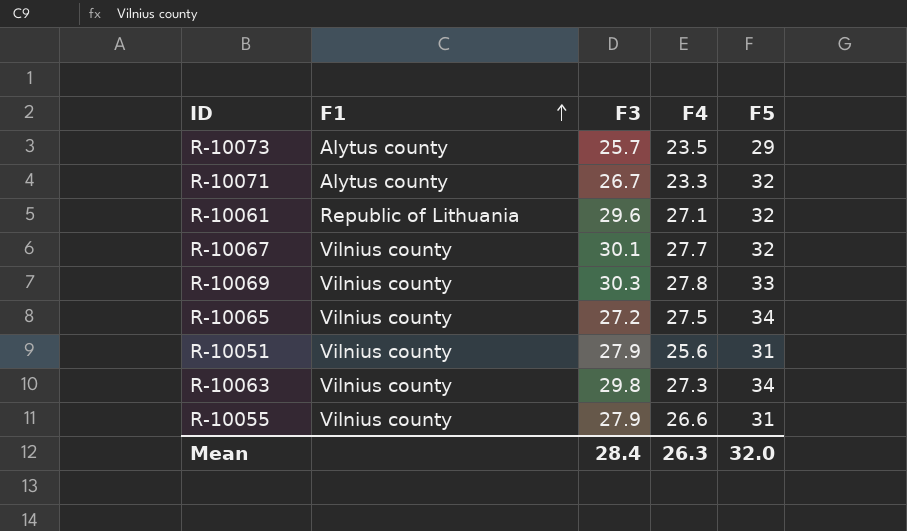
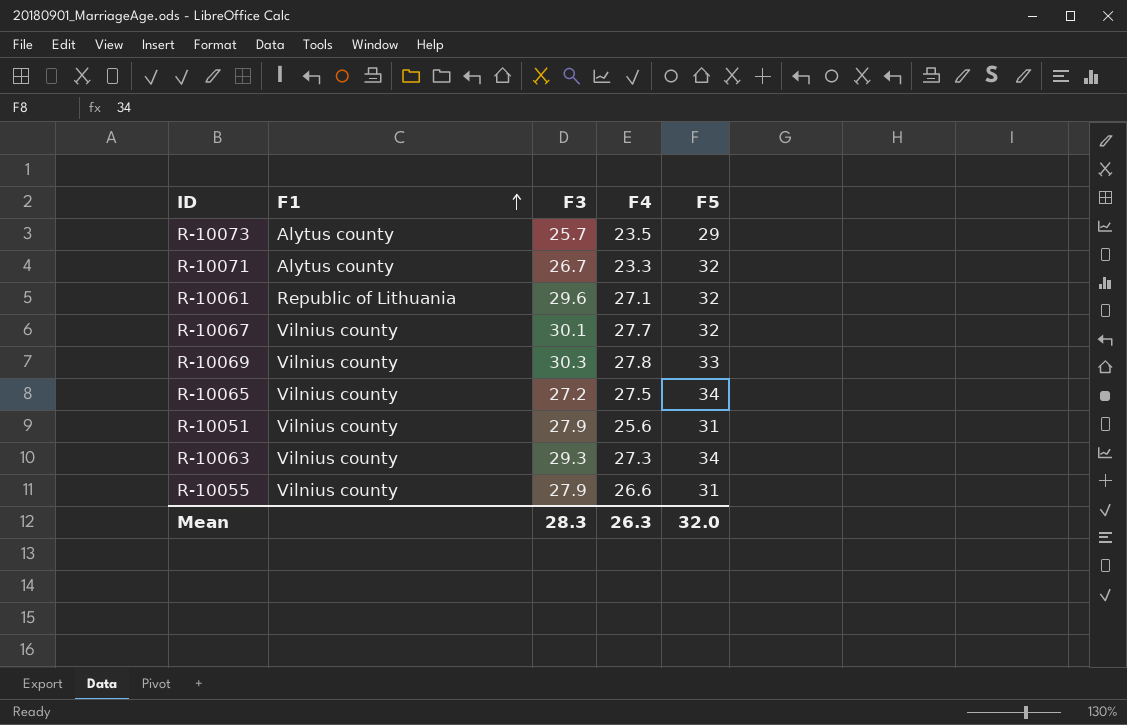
R-10063 | F3: 29.8 -> 29.3
Mean | F3: 28.4 -> 28.3

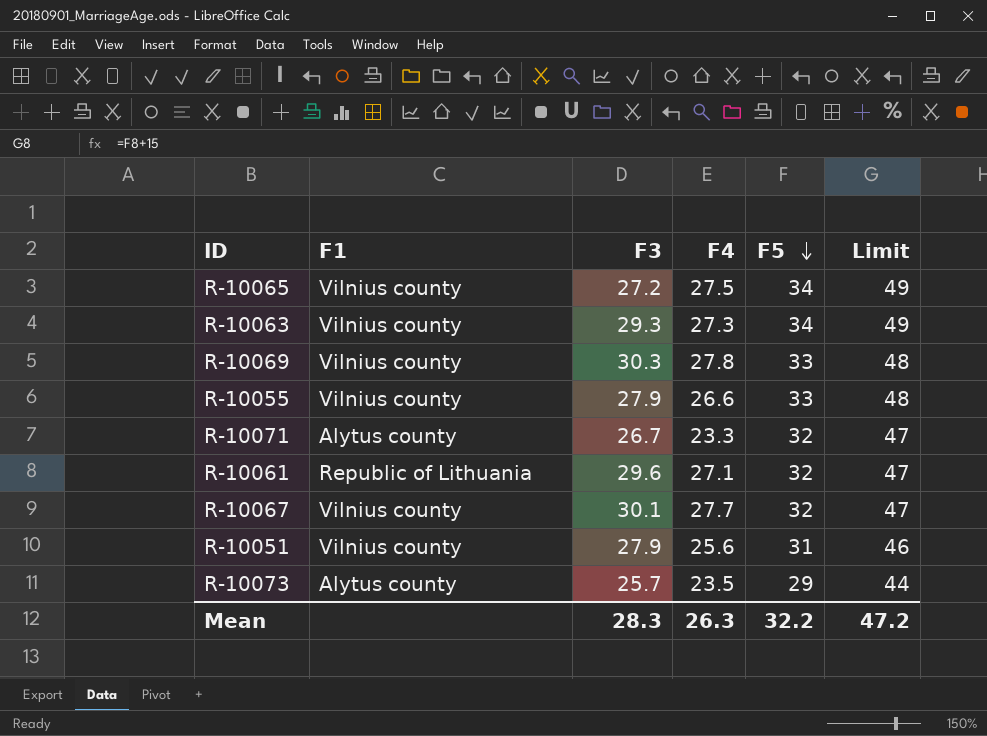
row order: F1 ascending -> F5 descending
column Limit | formula: none -> [F5] + 15
R-10055 | F5: 31 -> 33
Mean | F5: 32.0 -> 32.2

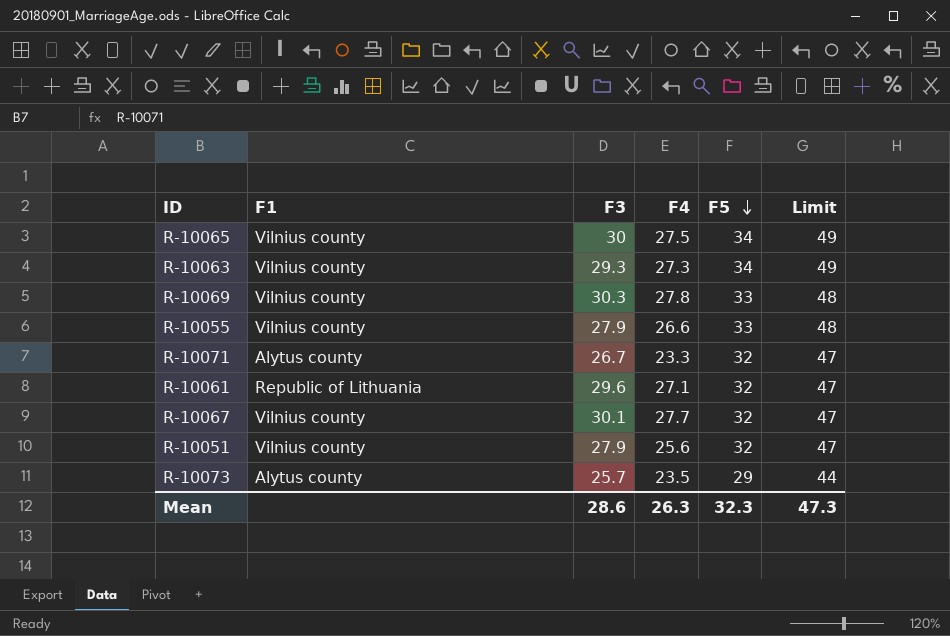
R-10065 | F3: 27.2 -> 30
R-10051 | F5: 31 -> 32
R-10051 | Limit: 46 -> 47
Mean | F3: 28.3 -> 28.6
Mean | F5: 32.2 -> 32.3
Mean | Limit: 47.2 -> 47.3

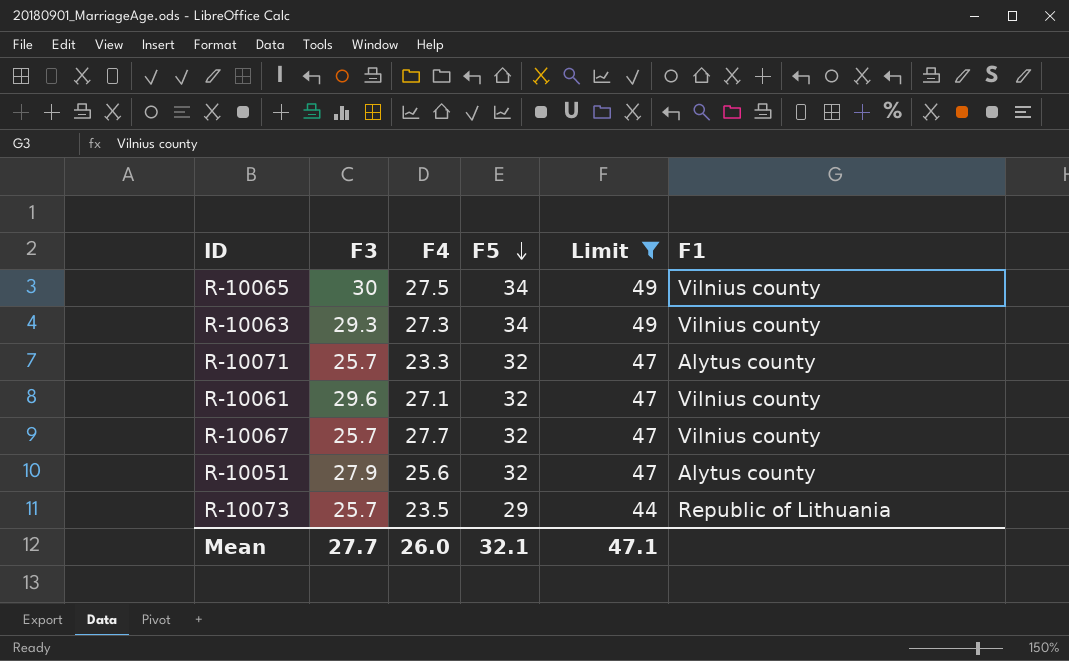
filter: none -> Limit != 48
column F1 | position: 2 -> 6
R-10071 | F3: 26.7 -> 25.7
R-10061 | F1: Republic of Lithuania -> Vilnius county
R-10067 | F3: 30.1 -> 25.7
R-10051 | F1: Vilnius county -> Alytus county
R-10073 | F1: Alytus county -> Republic of Lithuania
Mean | F3: 28.6 -> 27.7
Mean | F4: 26.3 -> 26.0
Mean | F5: 32.3 -> 32.1
Mean | Limit: 47.3 -> 47.1

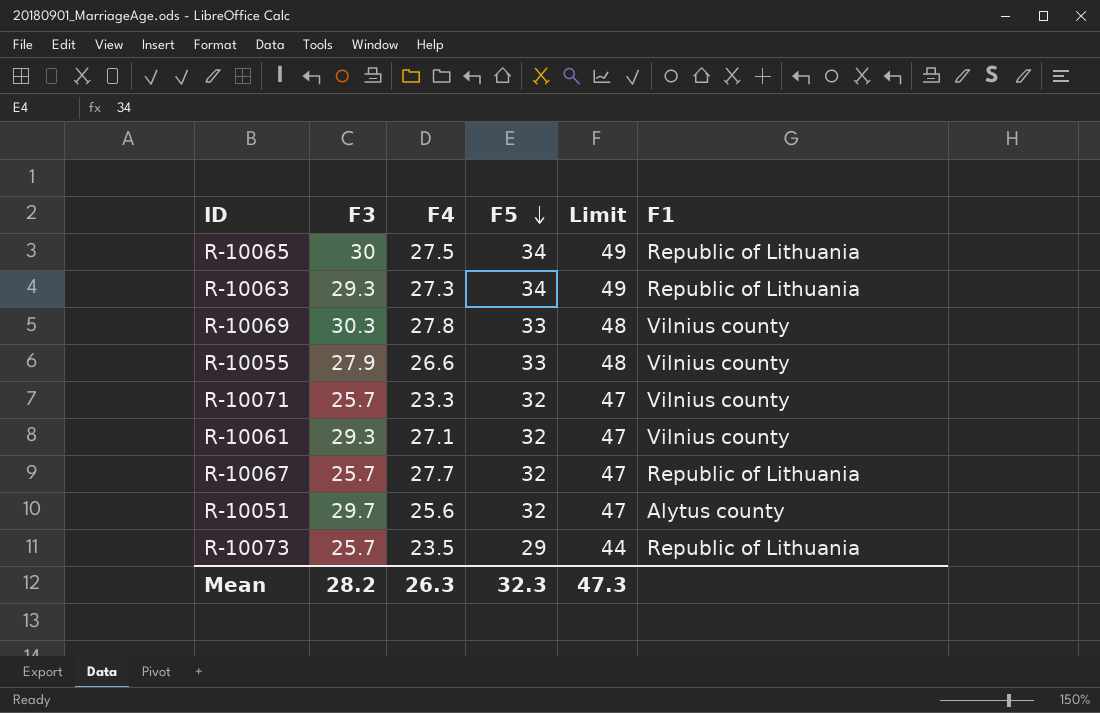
filter: Limit != 48 -> none
R-10065 | F1: Vilnius county -> Republic of Lithuania
R-10063 | F1: Vilnius county -> Republic of Lithuania
R-10071 | F1: Alytus county -> Vilnius county
R-10061 | F3: 29.6 -> 29.3
R-10067 | F1: Vilnius county -> Republic of Lithuania
R-10051 | F3: 27.9 -> 29.7
Mean | F3: 27.7 -> 28.2
Mean | F4: 26.0 -> 26.3
Mean | F5: 32.1 -> 32.3
Mean | Limit: 47.1 -> 47.3

